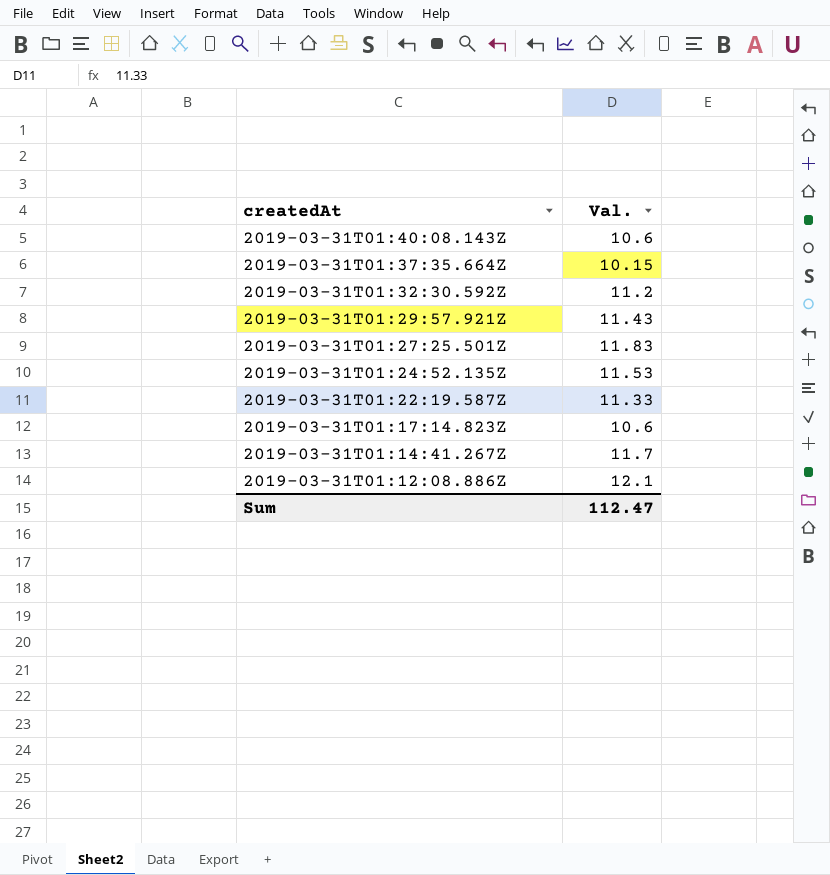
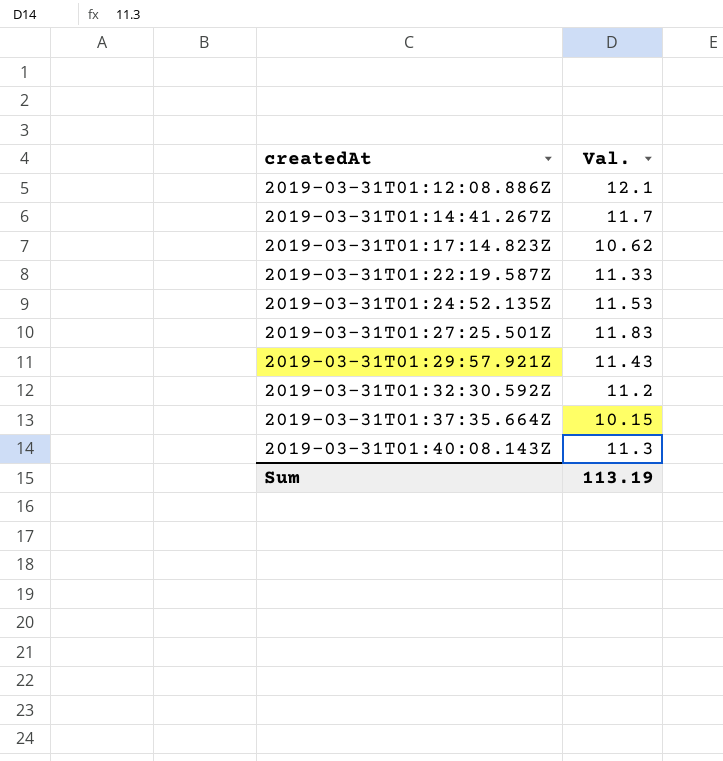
row order: createdAt descending -> createdAt ascending
2019-03-31T01:17:14.823Z | Val.: 10.6 -> 10.62
2019-03-31T01:40:08.143Z | Val.: 10.6 -> 11.3
Sum | Val.: 112.47 -> 113.19

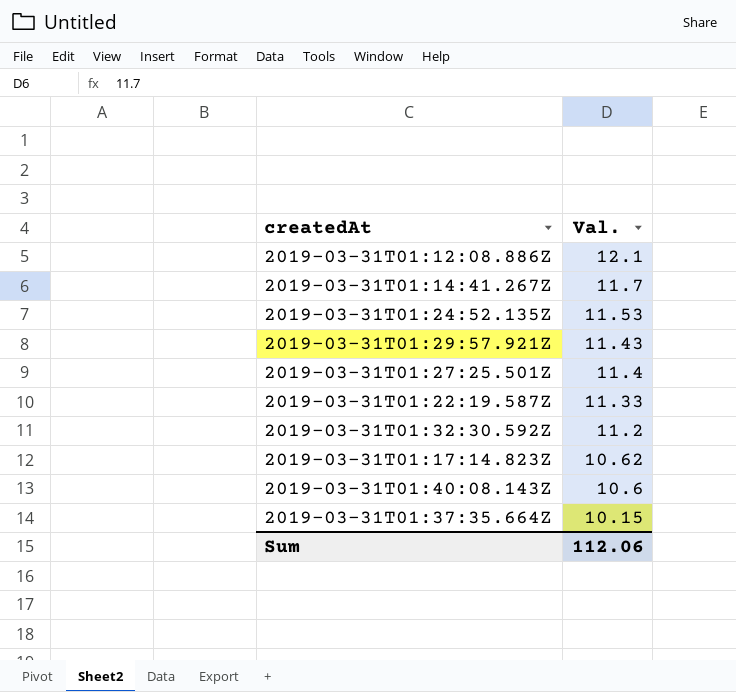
row order: createdAt ascending -> Val. descending
2019-03-31T01:27:25.501Z | Val.: 11.83 -> 11.4
2019-03-31T01:40:08.143Z | Val.: 11.3 -> 10.6
Sum | Val.: 113.19 -> 112.06

